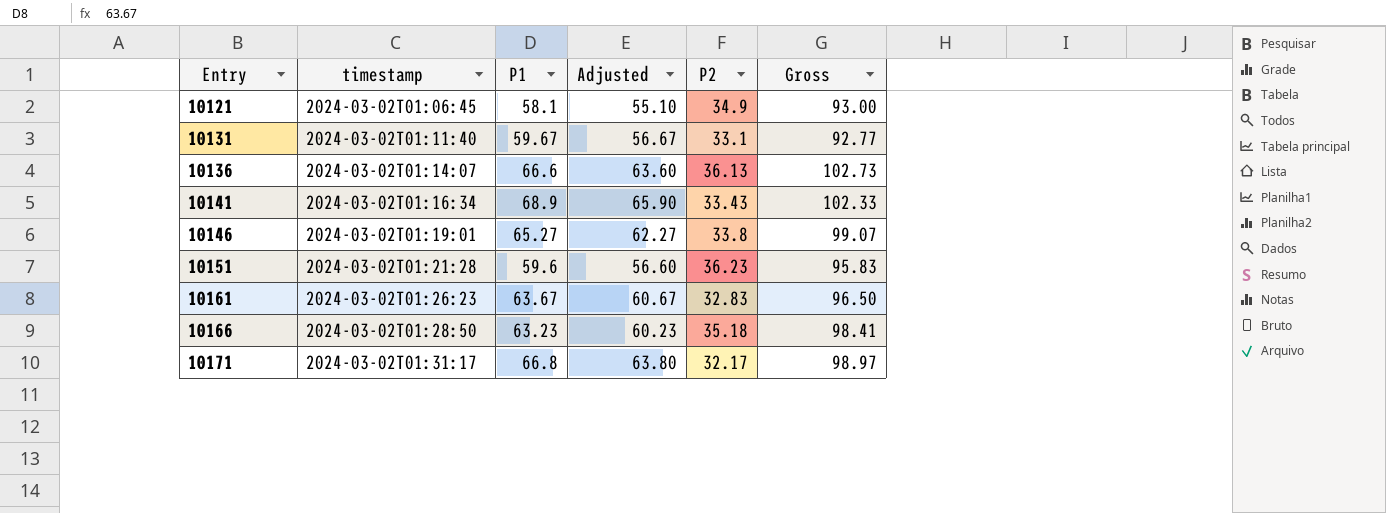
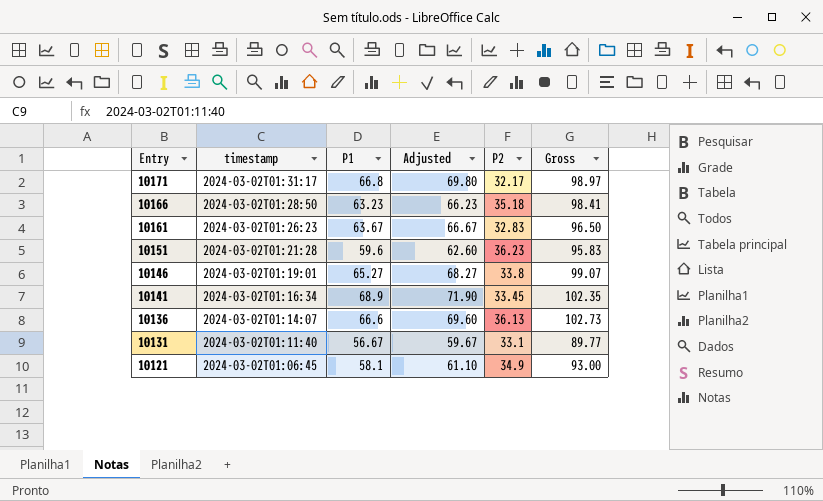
row order: Entry ascending -> Entry descending
column Adjusted | formula: [P1] - 3 -> [P1] + 3
10141 | P2: 33.43 -> 33.45
10141 | Gross: 102.33 -> 102.35
10131 | P1: 59.67 -> 56.67
10131 | Gross: 92.77 -> 89.77

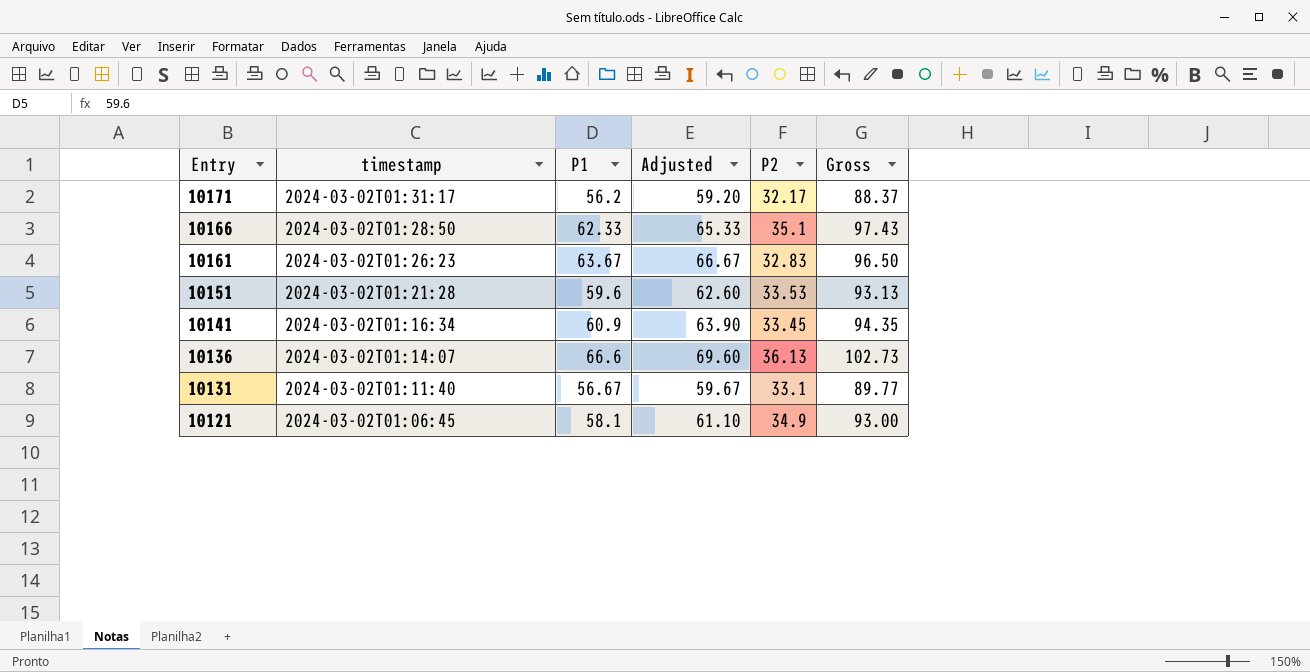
row 10146: 2024-03-02T01:19:01 | 65.27 | 68.27 | 33.8 | 99.07 -> none
10171 | P1: 66.8 -> 56.2
10171 | Adjusted: 69.80 -> 59.20
10171 | Gross: 98.97 -> 88.37
10166 | P1: 63.23 -> 62.33
10166 | Adjusted: 66.23 -> 65.33
10166 | P2: 35.18 -> 35.1
10166 | Gross: 98.41 -> 97.43
10151 | P2: 36.23 -> 33.53
10151 | Gross: 95.83 -> 93.13
10141 | P1: 68.9 -> 60.9
10141 | Adjusted: 71.90 -> 63.90
10141 | Gross: 102.35 -> 94.35

